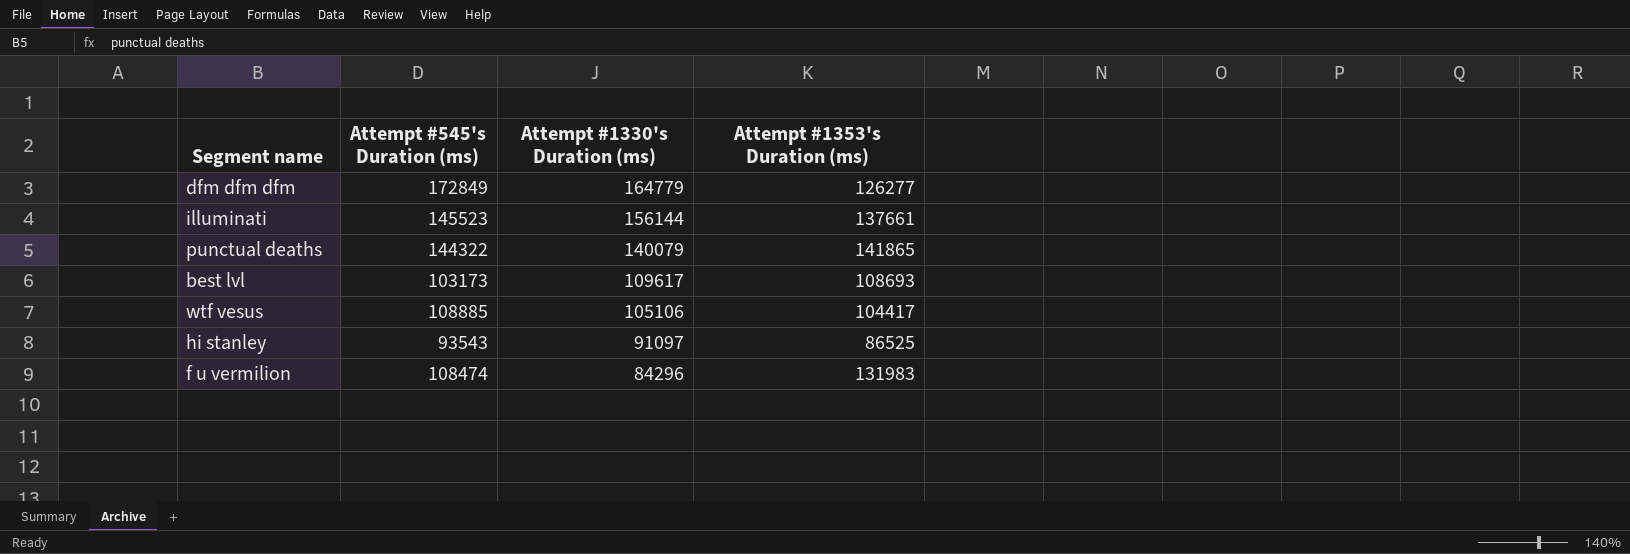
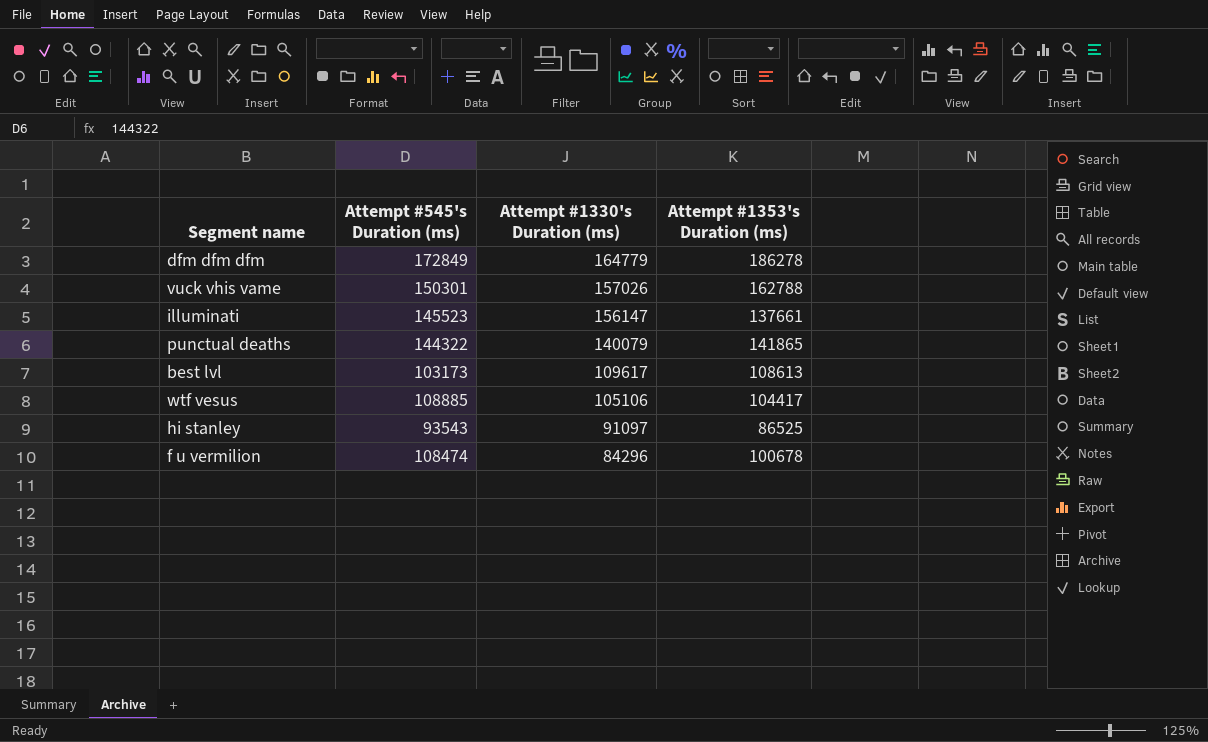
dfm dfm dfm | Attempt #1353's Duration (ms): 126277 -> 186278
row vuck vhis vame: none -> 150301 | 157026 | 162788
illuminati | Attempt #1330's Duration (ms): 156144 -> 156147
best lvl | Attempt #1353's Duration (ms): 108693 -> 108613
f u vermilion | Attempt #1353's Duration (ms): 131983 -> 100678

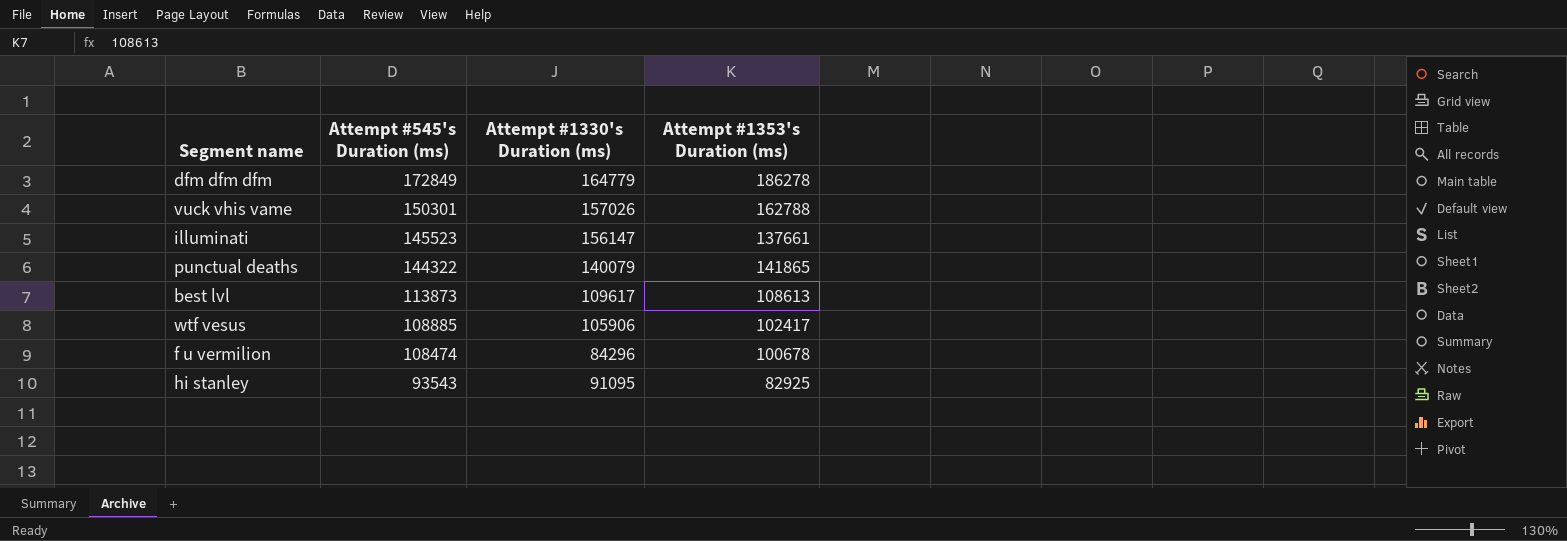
row order: Attempt #1330's Duration (ms) descending -> Attempt #545's Duration (ms) descending
best lvl | Attempt #545's Duration (ms): 103173 -> 113873
wtf vesus | Attempt #1330's Duration (ms): 105106 -> 105906
wtf vesus | Attempt #1353's Duration (ms): 104417 -> 102417
hi stanley | Attempt #1330's Duration (ms): 91097 -> 91095
hi stanley | Attempt #1353's Duration (ms): 86525 -> 82925

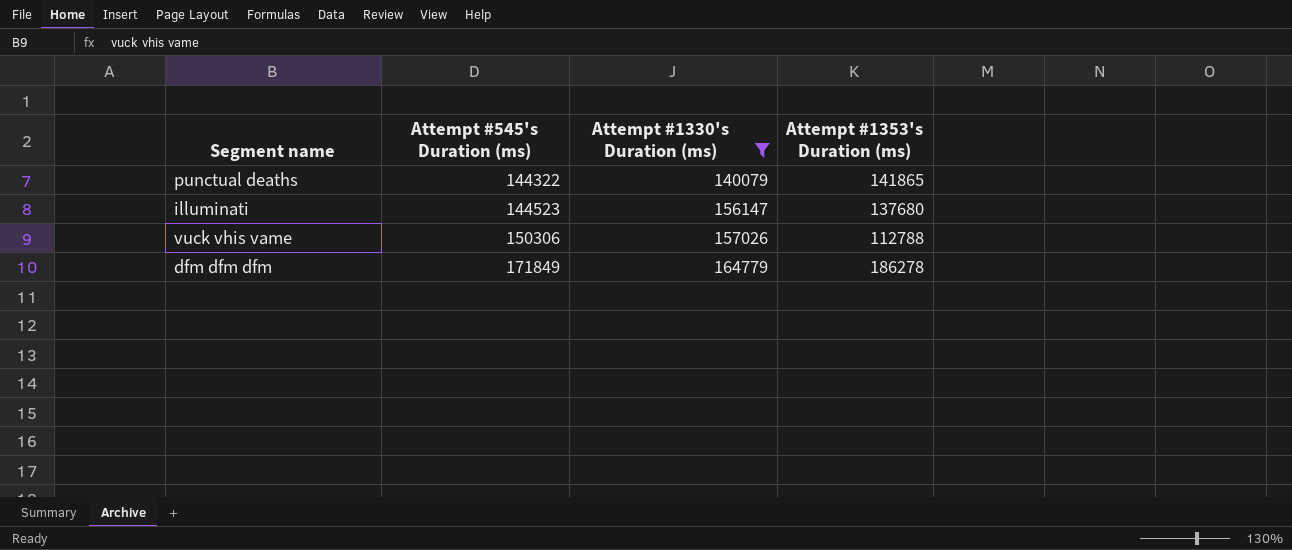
filter: none -> Attempt #1330's Duration (ms) >= 140079
row order: Attempt #545's Duration (ms) descending -> Attempt #545's Duration (ms) ascending
illuminati | Attempt #545's Duration (ms): 145523 -> 144523
illuminati | Attempt #1353's Duration (ms): 137661 -> 137680
vuck vhis vame | Attempt #545's Duration (ms): 150301 -> 150306
vuck vhis vame | Attempt #1353's Duration (ms): 162788 -> 112788
dfm dfm dfm | Attempt #545's Duration (ms): 172849 -> 171849

